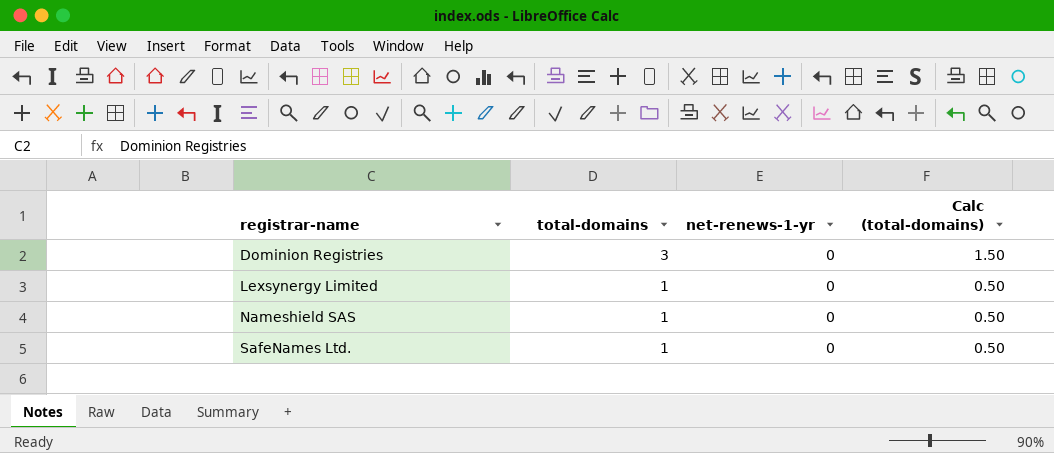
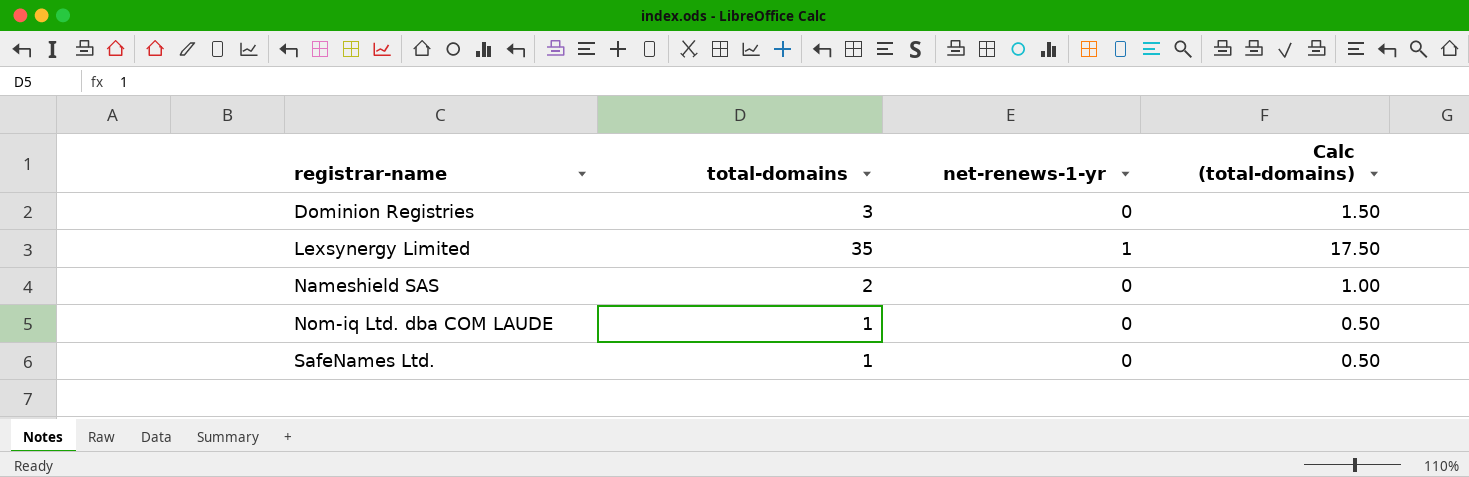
Lexsynergy Limited | total-domains: 1 -> 35
Lexsynergy Limited | net-renews-1-yr: 0 -> 1
Lexsynergy Limited | Calc (total-domains): 0.50 -> 17.50
Nameshield SAS | total-domains: 1 -> 2
Nameshield SAS | Calc (total-domains): 0.50 -> 1.00
row Nom-iq Ltd. dba COM LAUDE: none -> 1 | 0 | 0.50

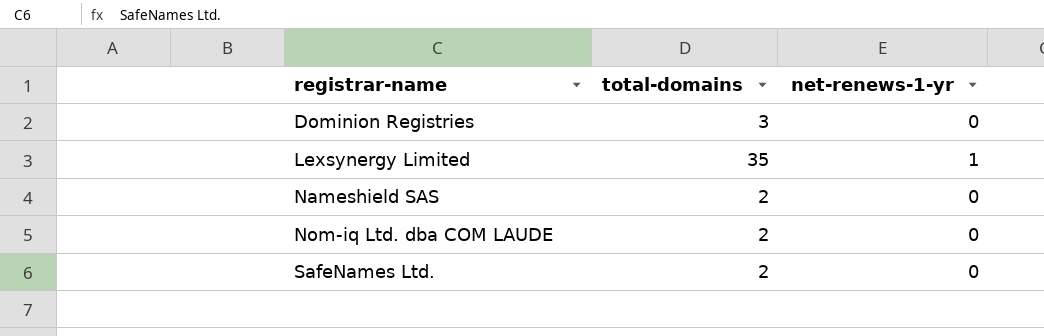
column Calc (total-domains) | formula: [total-domains] * 0.5 -> none
Nom-iq Ltd. dba COM LAUDE | total-domains: 1 -> 2
SafeNames Ltd. | total-domains: 1 -> 2

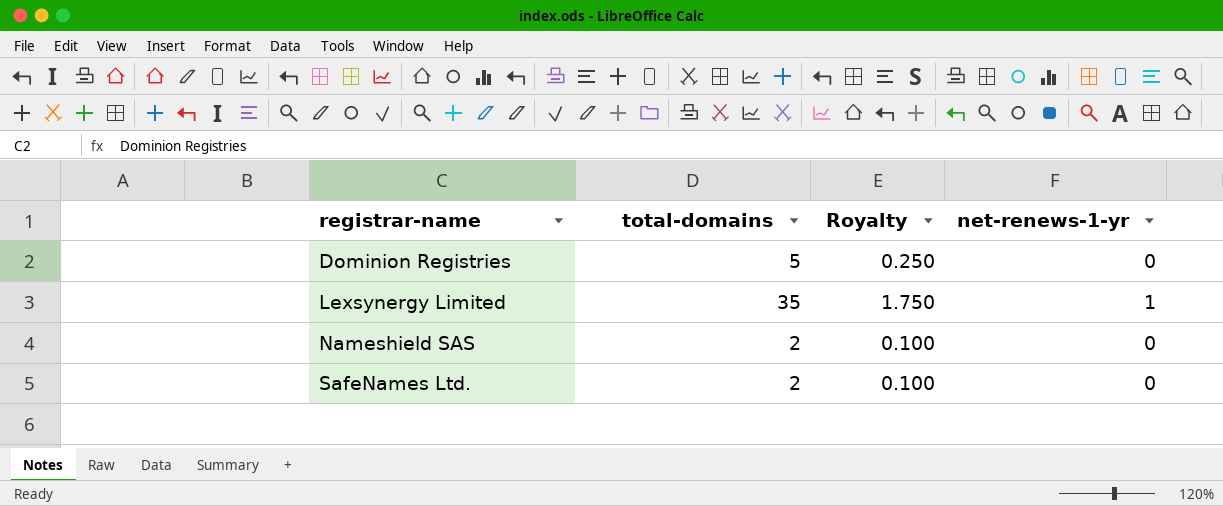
column Royalty | formula: none -> [total-domains] * 0.05
row Nom-iq Ltd. dba COM LAUDE: 2 | 0 -> none
Dominion Registries | total-domains: 3 -> 5

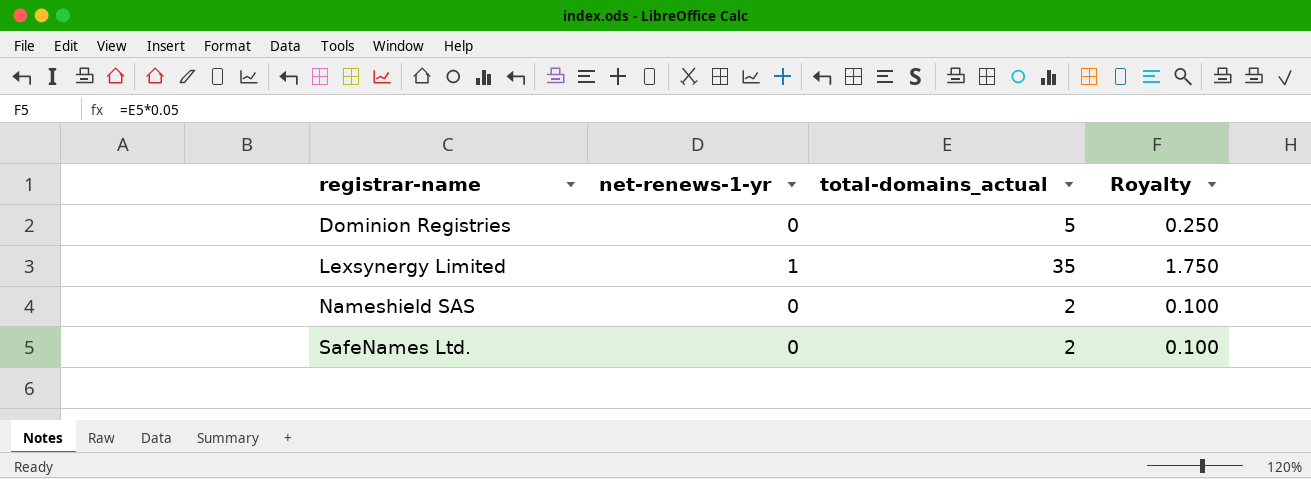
column net-renews-1-yr | position: 4 -> 2
column name: total-domains -> total-domains_actual

